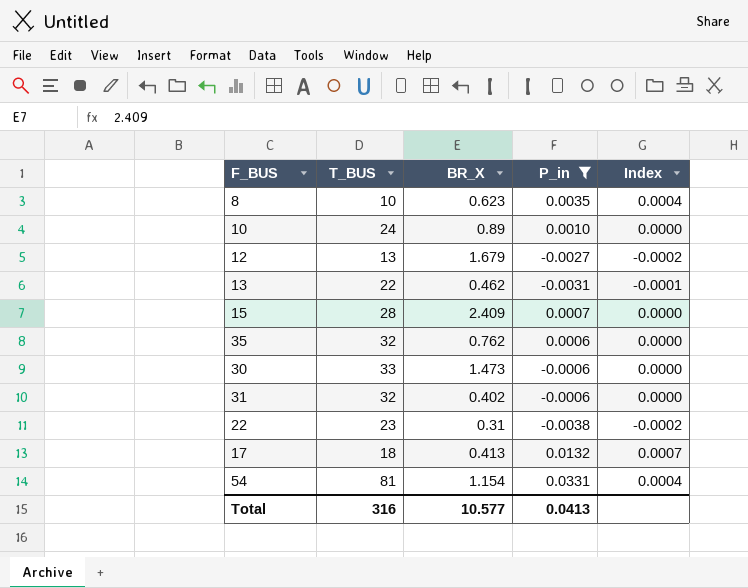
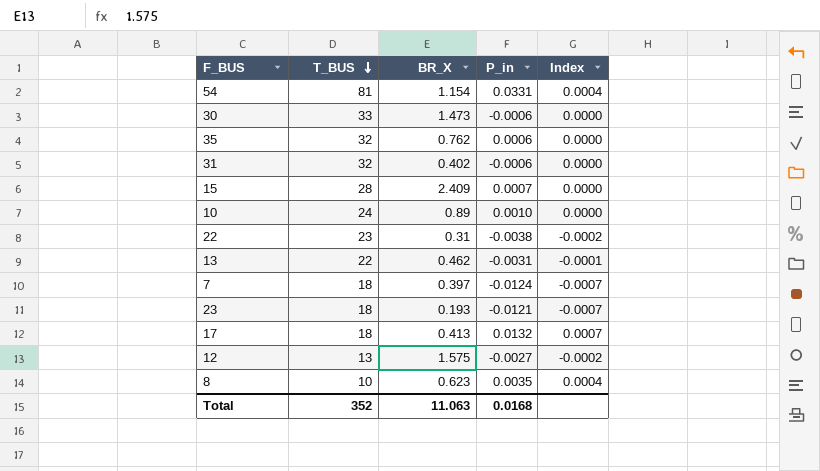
filter: P_in >= -0.0038 -> none
row order: none -> T_BUS descending
12 | BR_X: 1.679 -> 1.575
Total | T_BUS: 316 -> 352
Total | BR_X: 10.577 -> 11.063
Total | P_in: 0.0413 -> 0.0168

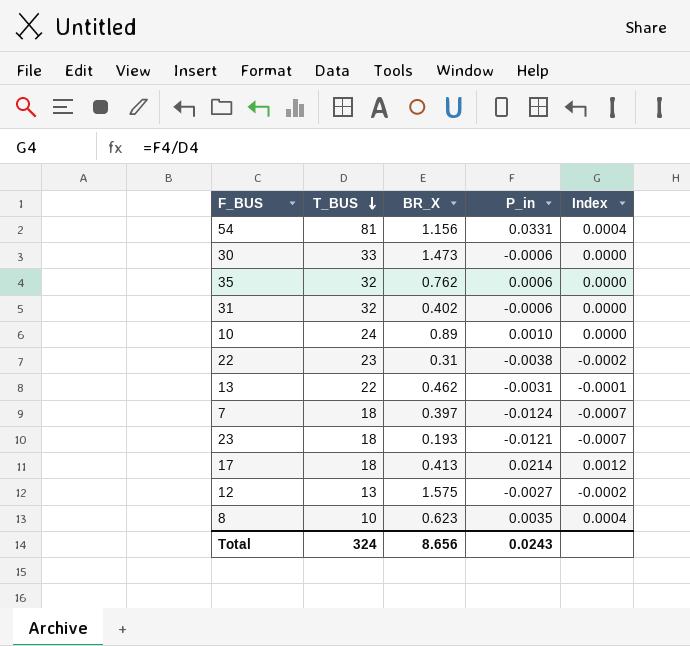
row 15: 28 | 2.409 | 0.0007 | 0.0000 -> none
54 | BR_X: 1.154 -> 1.156
17 | P_in: 0.0132 -> 0.0214
17 | Index: 0.0007 -> 0.0012
Total | T_BUS: 352 -> 324
Total | BR_X: 11.063 -> 8.656
Total | P_in: 0.0168 -> 0.0243

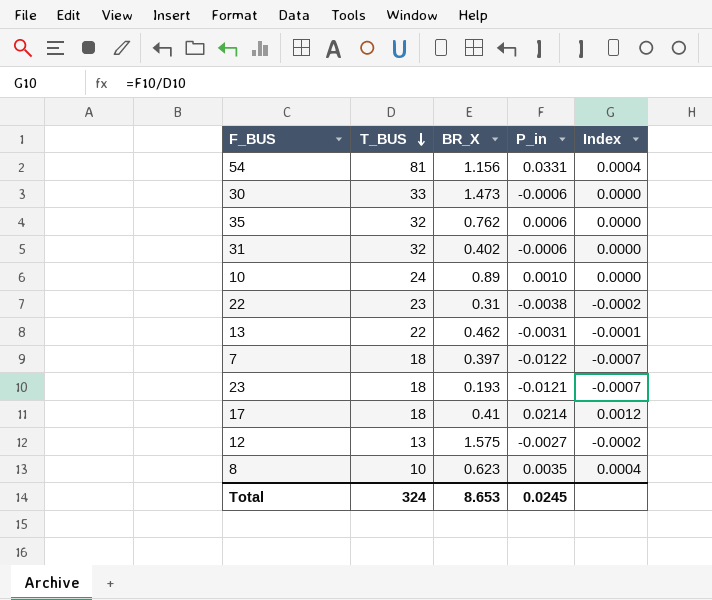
7 | P_in: -0.0124 -> -0.0122
17 | BR_X: 0.413 -> 0.41
Total | BR_X: 8.656 -> 8.653
Total | P_in: 0.0243 -> 0.0245

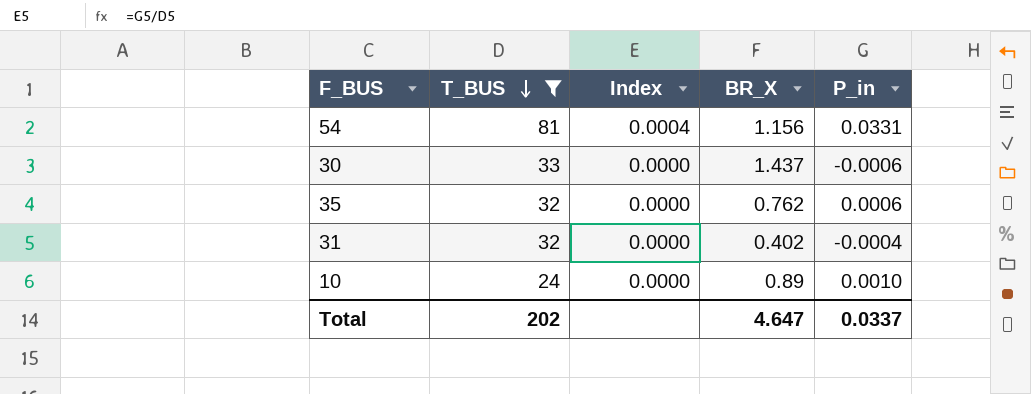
filter: none -> T_BUS >= 24
column Index | position: 5 -> 3
30 | BR_X: 1.473 -> 1.437
31 | P_in: -0.0006 -> -0.0004
Total | T_BUS: 324 -> 202
Total | BR_X: 8.653 -> 4.647
Total | P_in: 0.0245 -> 0.0337

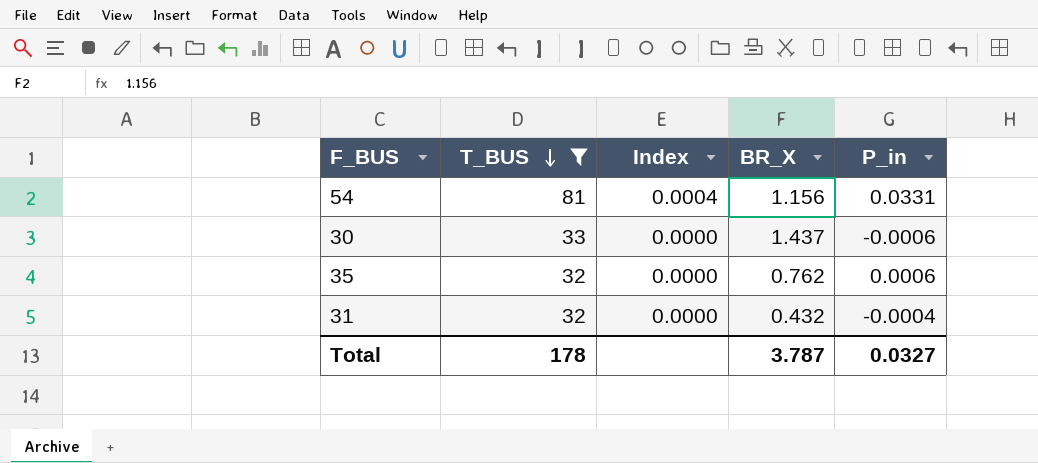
row 10: 24 | 0.0000 | 0.89 | 0.0010 -> none
31 | BR_X: 0.402 -> 0.432
Total | T_BUS: 202 -> 178
Total | BR_X: 4.647 -> 3.787
Total | P_in: 0.0337 -> 0.0327

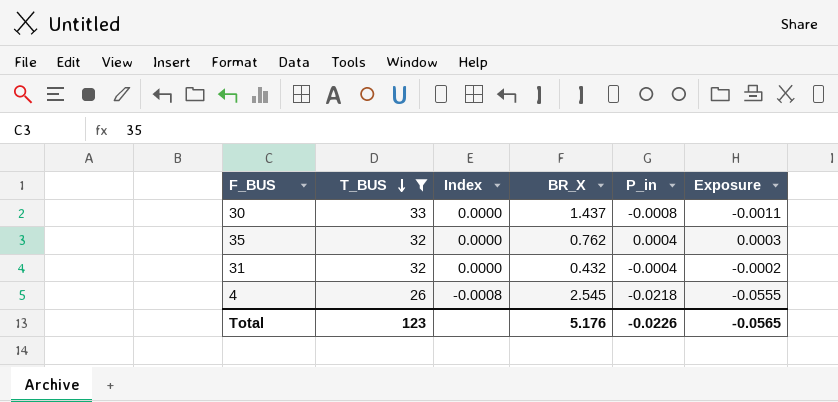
column Exposure | formula: none -> [BR_X] * [P_in]
row 54: 81 | 0.0004 | 1.156 | 0.0331 -> none
30 | P_in: -0.0006 -> -0.0008
35 | P_in: 0.0006 -> 0.0004
row 4: none -> 26 | -0.0008 | 2.545 | -0.0218 | -0.0555
Total | T_BUS: 178 -> 123
Total | BR_X: 3.787 -> 5.176
Total | P_in: 0.0327 -> -0.0226

